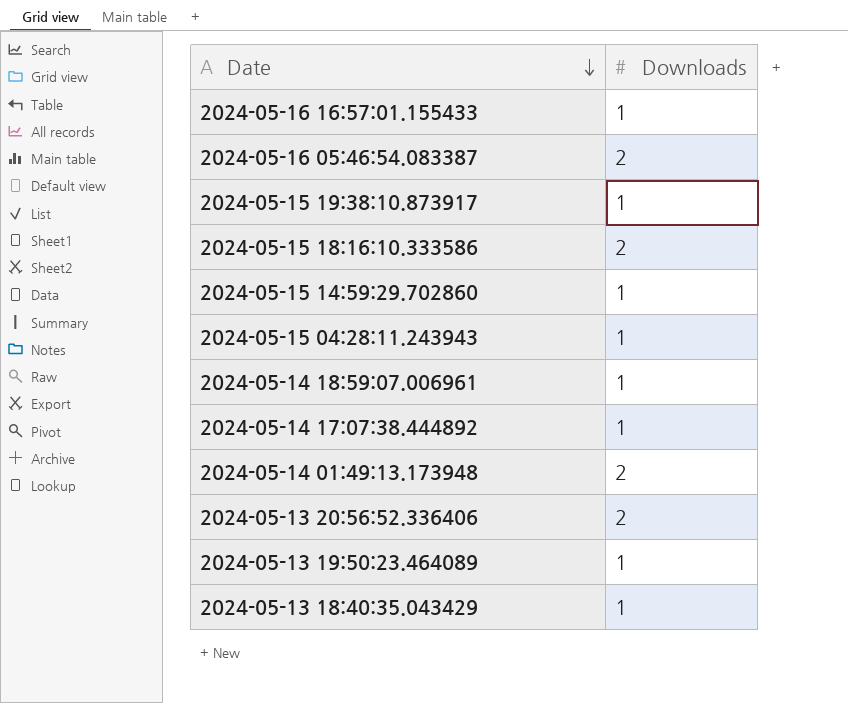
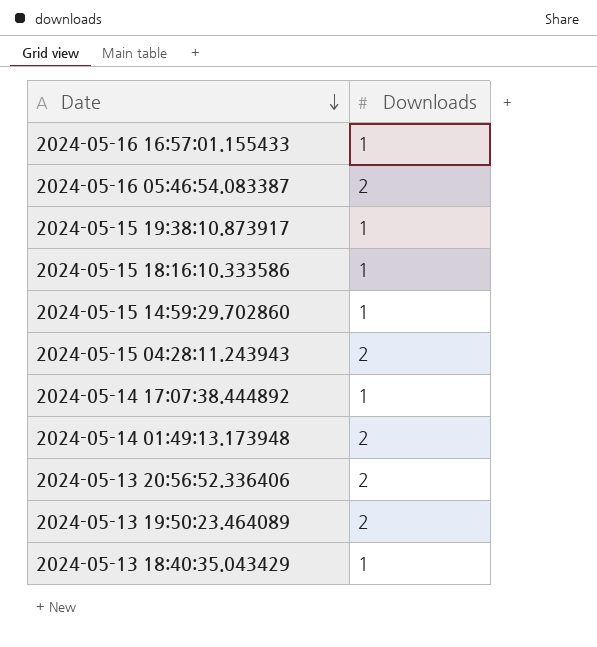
row 2024-05-14 18:59:07.006961: 1 -> none
2024-05-15 18:16:10.333586 | Downloads: 2 -> 1
2024-05-15 04:28:11.243943 | Downloads: 1 -> 2
2024-05-13 19:50:23.464089 | Downloads: 1 -> 2

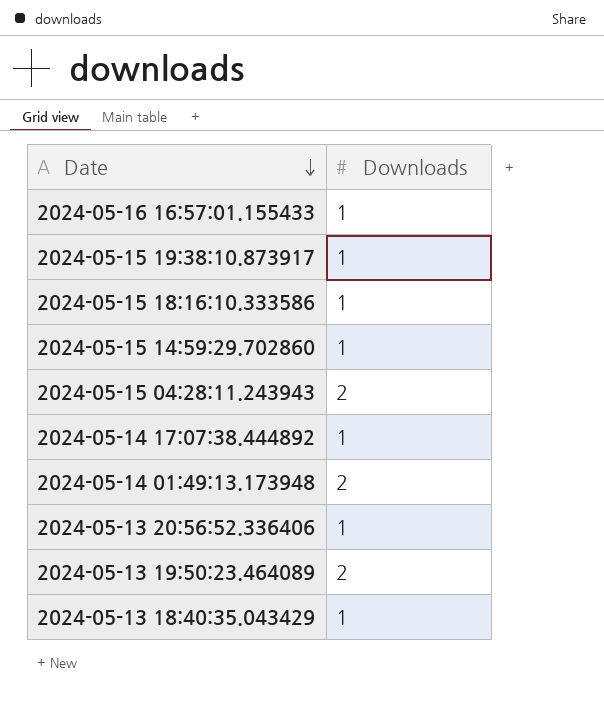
row 2024-05-16 05:46:54.083387: 2 -> none
2024-05-13 20:56:52.336406 | Downloads: 2 -> 1

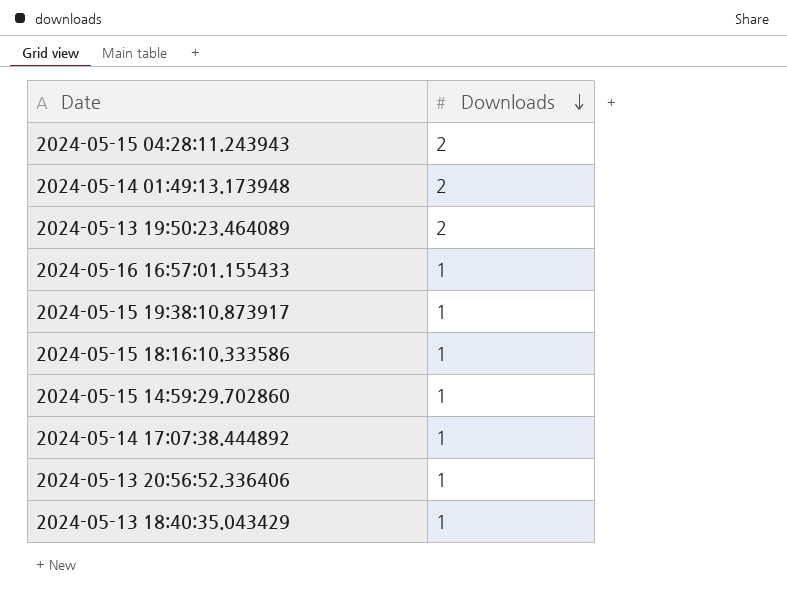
row order: Date descending -> Downloads descending

